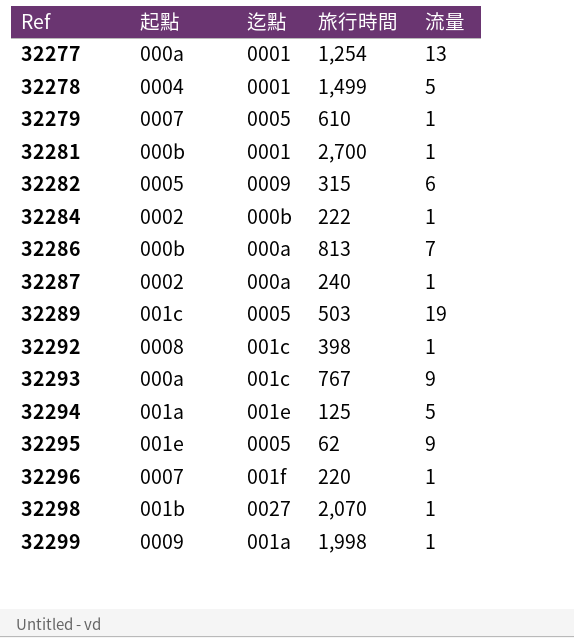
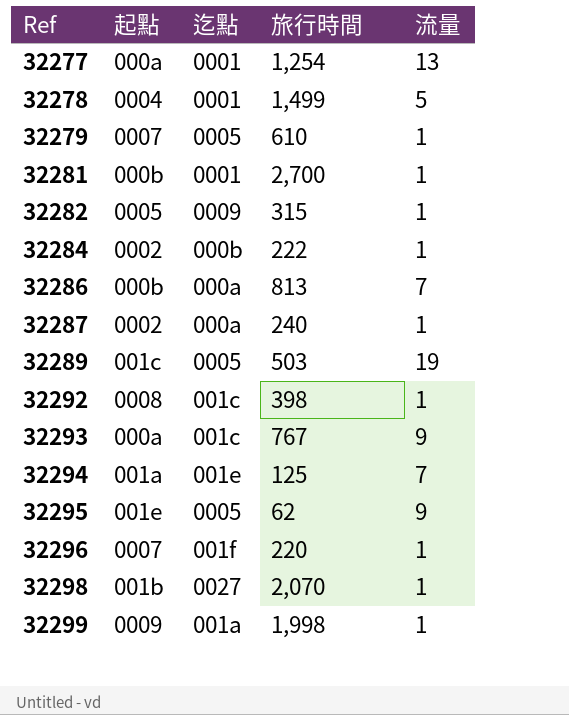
32282 | 流量: 6 -> 1
32294 | 流量: 5 -> 7

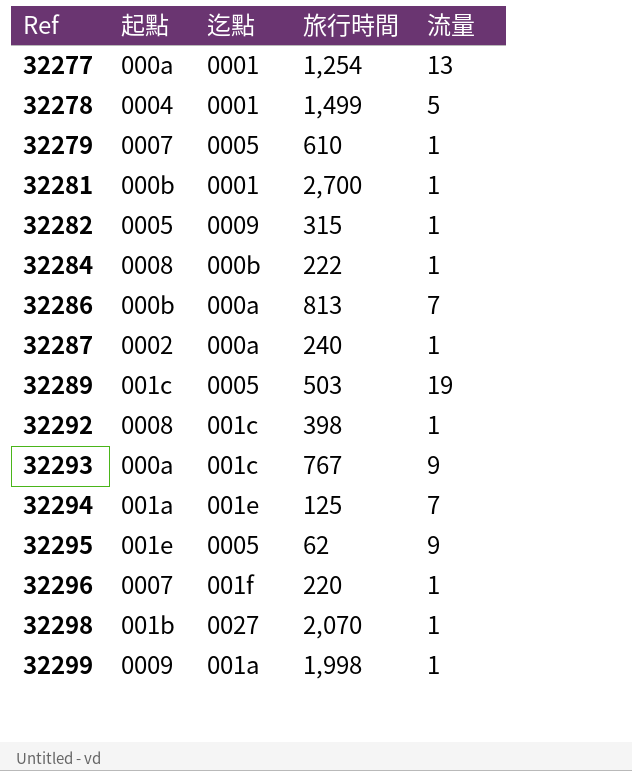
32284 | 起點: 0002 -> 0008

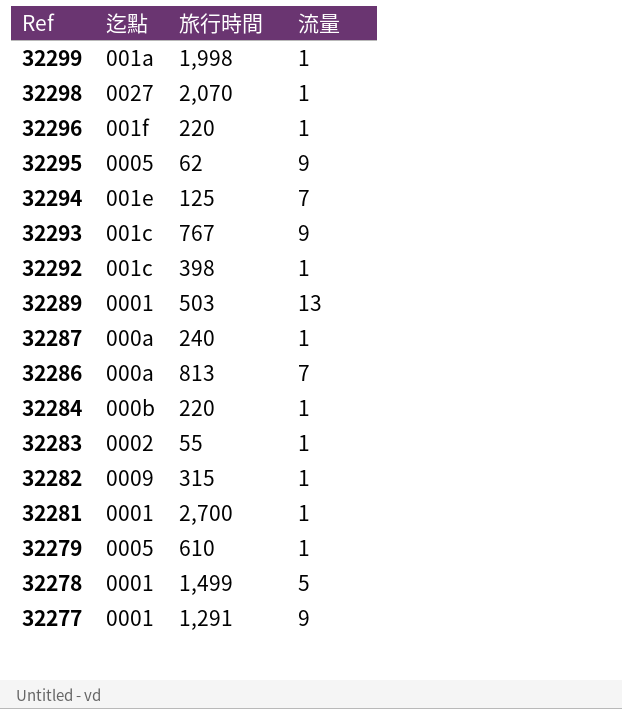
row order: Ref ascending -> Ref descending
column 起點 | position: 2 -> none
32289 | 迄點: 0005 -> 0001
32289 | 流量: 19 -> 13
32284 | 旅行時間: 222 -> 220
row 32283: none -> 0002 | 55 | 1
32277 | 旅行時間: 1,254 -> 1,291
32277 | 流量: 13 -> 9

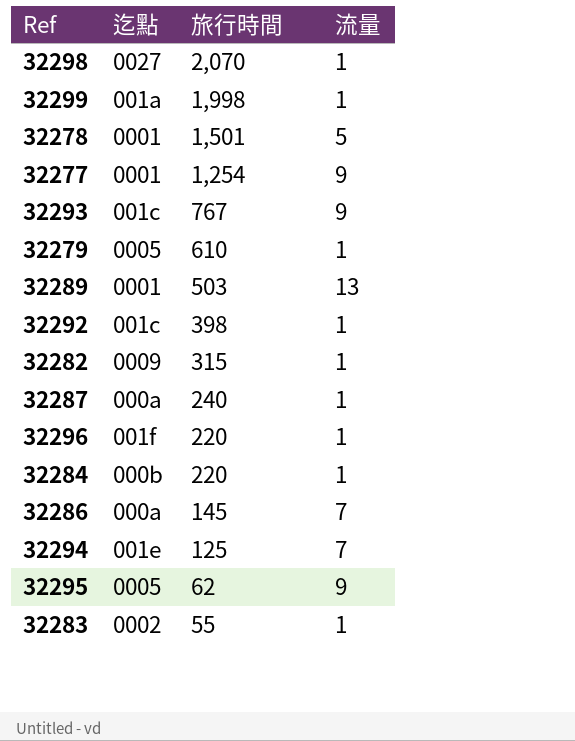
row order: Ref descending -> 旅行時間 descending
row 32281: 0001 | 2,700 | 1 -> none
32278 | 旅行時間: 1,499 -> 1,501
32277 | 旅行時間: 1,291 -> 1,254
32286 | 旅行時間: 813 -> 145

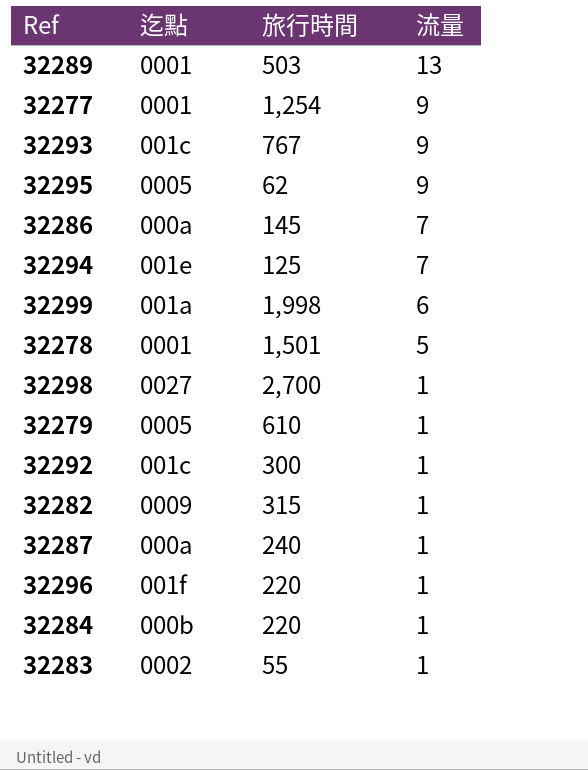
row order: 旅行時間 descending -> 流量 descending
32299 | 流量: 1 -> 6
32298 | 旅行時間: 2,070 -> 2,700
32292 | 旅行時間: 398 -> 300

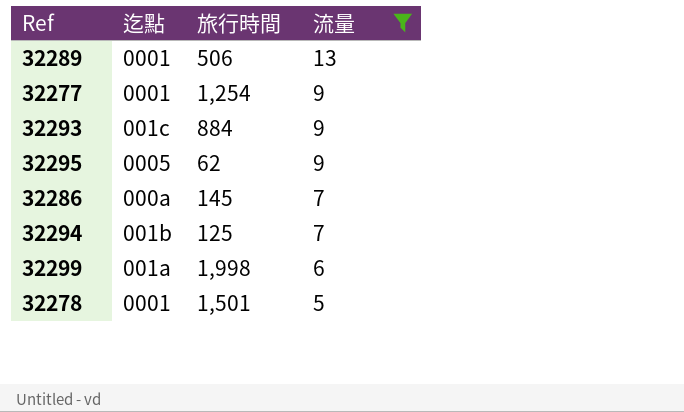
filter: none -> 流量 != 1
32289 | 旅行時間: 503 -> 506
32293 | 旅行時間: 767 -> 884
32294 | 迄點: 001e -> 001b

